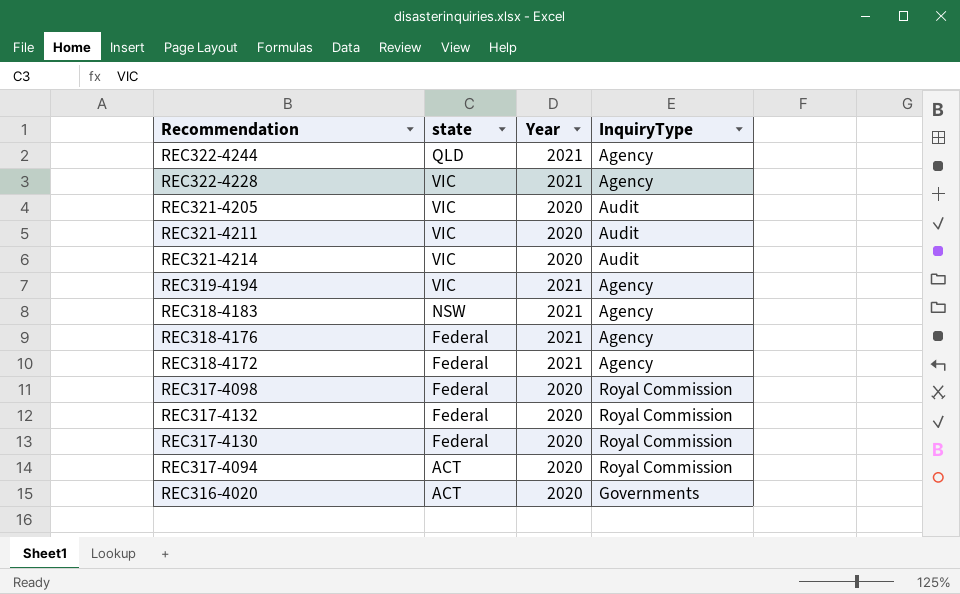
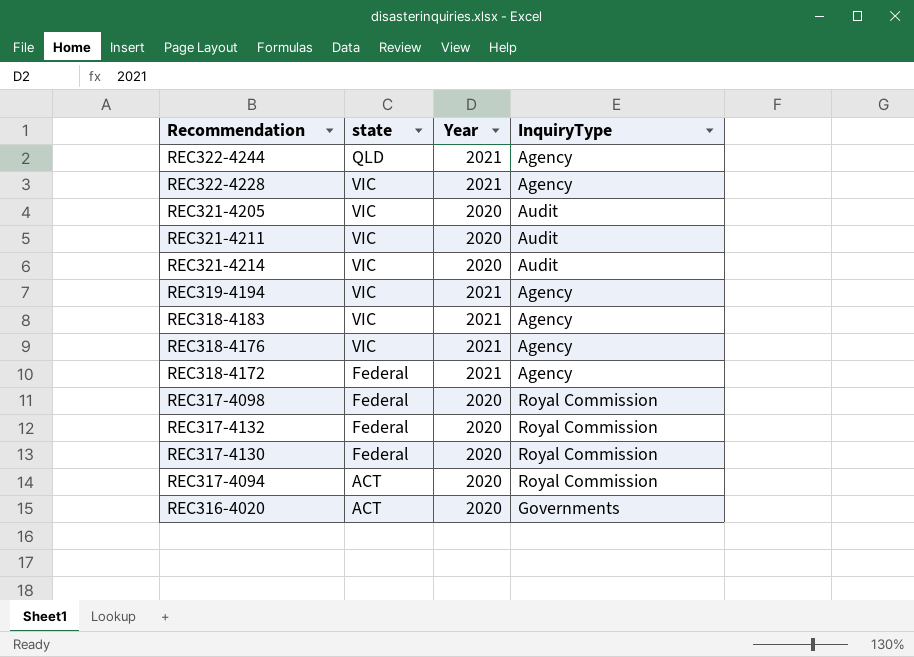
REC318-4183 | state: NSW -> VIC
REC318-4176 | state: Federal -> VIC

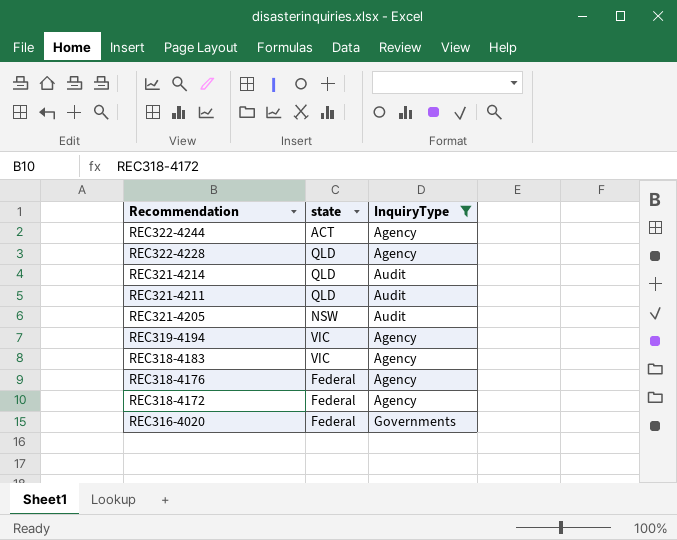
filter: none -> InquiryType != Royal Commission
row order: none -> Recommendation descending
column Year | position: 3 -> none
REC322-4244 | state: QLD -> ACT
REC322-4228 | state: VIC -> QLD
REC321-4214 | state: VIC -> QLD
REC321-4211 | state: VIC -> QLD
REC321-4205 | state: VIC -> NSW
REC318-4176 | state: VIC -> Federal
REC316-4020 | state: ACT -> Federal

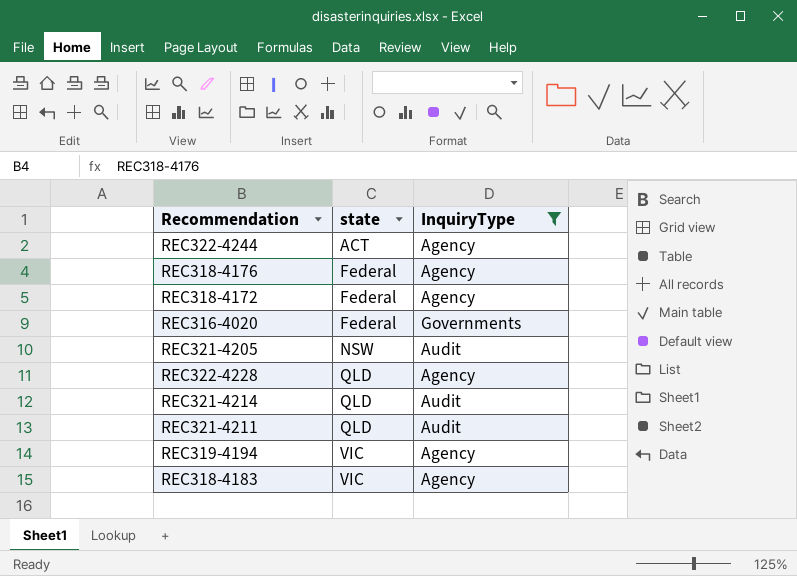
row order: Recommendation descending -> state ascending

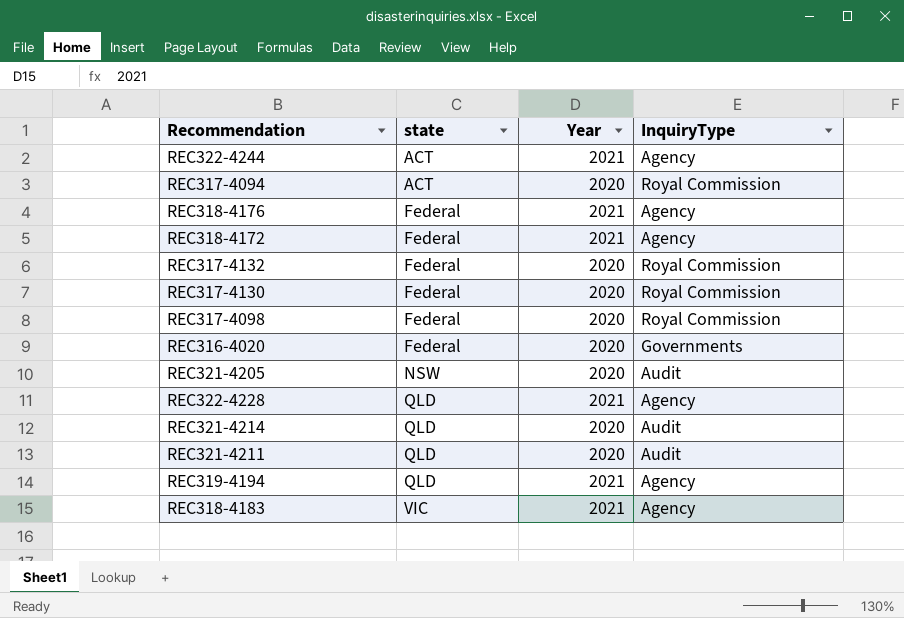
filter: InquiryType != Royal Commission -> none
column Year | position: none -> 3
REC319-4194 | state: VIC -> QLD

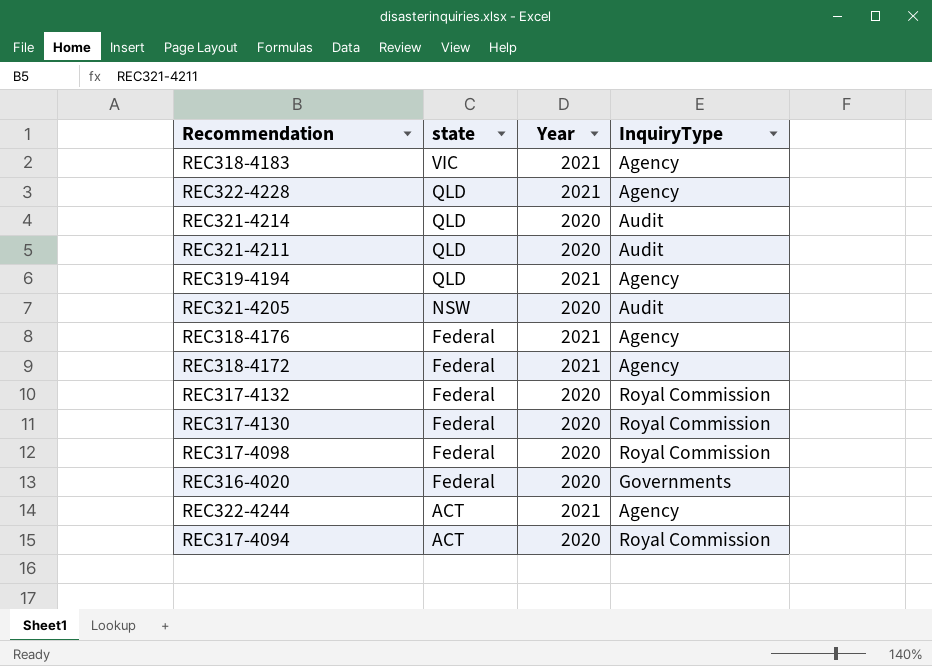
row order: state ascending -> state descending

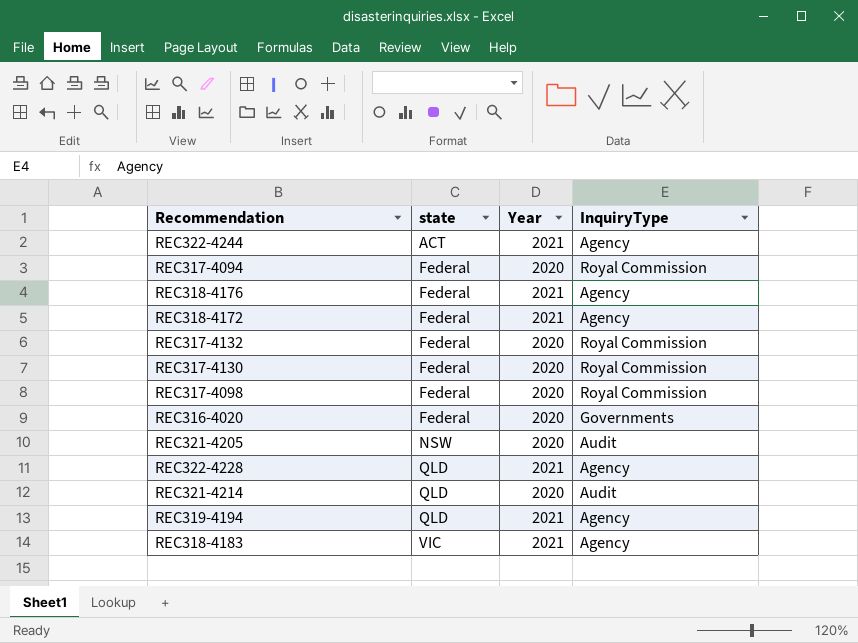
row order: state descending -> state ascending
row REC321-4211: QLD | 2020 | Audit -> none
REC317-4094 | state: ACT -> Federal

